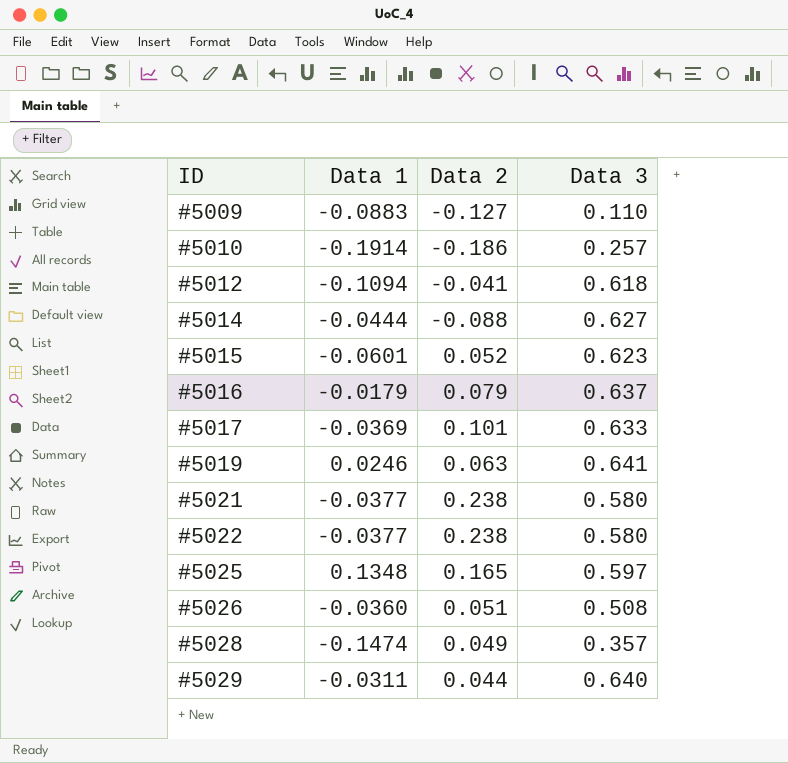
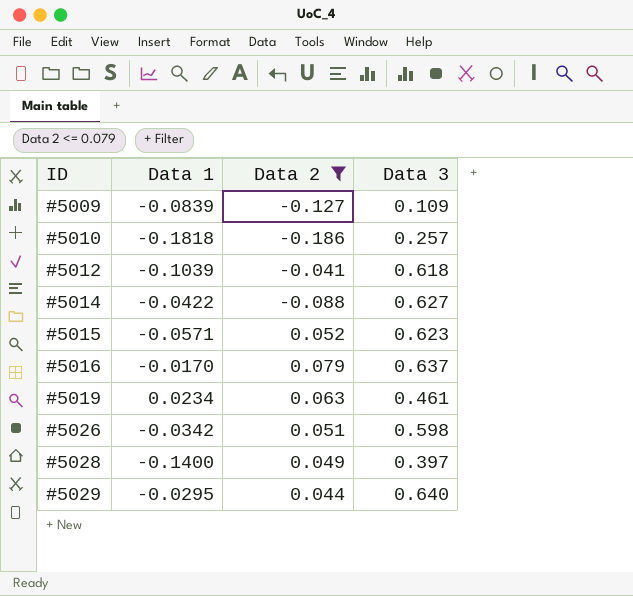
filter: none -> Data 2 <= 0.079
#5009 | Data 1: -0.0883 -> -0.0839
#5009 | Data 3: 0.110 -> 0.109
#5010 | Data 1: -0.1914 -> -0.1818
#5012 | Data 1: -0.1094 -> -0.1039
#5014 | Data 1: -0.0444 -> -0.0422
#5015 | Data 1: -0.0601 -> -0.0571
#5016 | Data 1: -0.0179 -> -0.0170
#5019 | Data 1: 0.0246 -> 0.0234
#5019 | Data 3: 0.641 -> 0.461
#5026 | Data 1: -0.0360 -> -0.0342
#5026 | Data 3: 0.508 -> 0.598
#5028 | Data 1: -0.1474 -> -0.1400
#5028 | Data 3: 0.357 -> 0.397
#5029 | Data 1: -0.0311 -> -0.0295

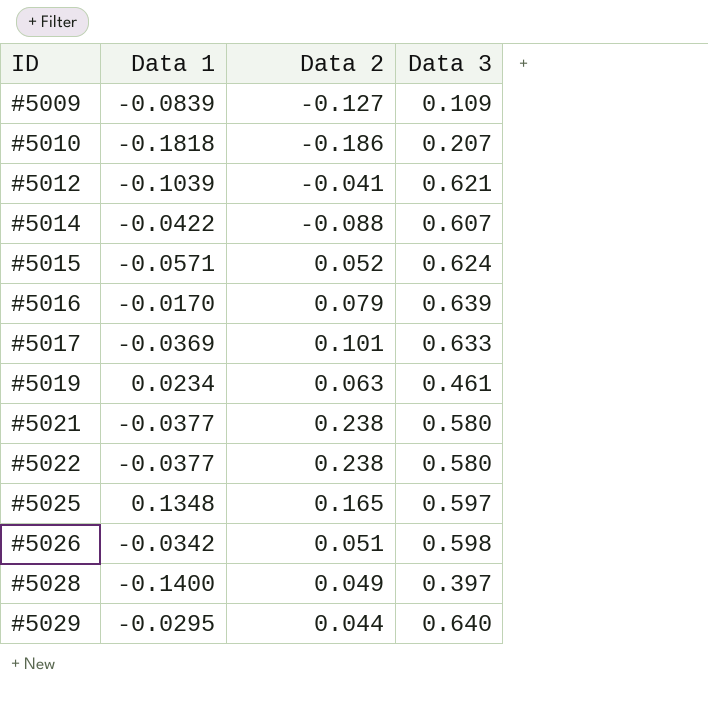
filter: Data 2 <= 0.079 -> none
#5010 | Data 3: 0.257 -> 0.207
#5012 | Data 3: 0.618 -> 0.621
#5014 | Data 3: 0.627 -> 0.607
#5015 | Data 3: 0.623 -> 0.624
#5016 | Data 3: 0.637 -> 0.639

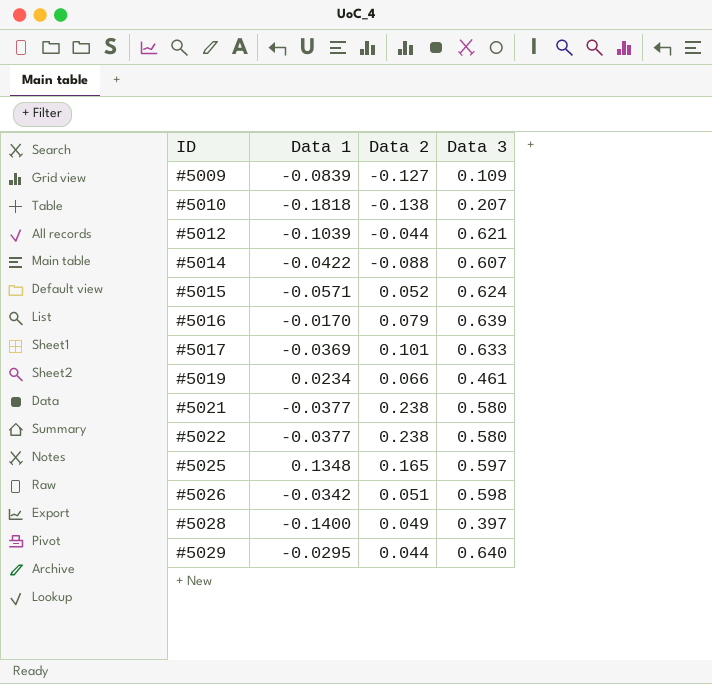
#5010 | Data 2: -0.186 -> -0.138
#5012 | Data 2: -0.041 -> -0.044
#5019 | Data 2: 0.063 -> 0.066

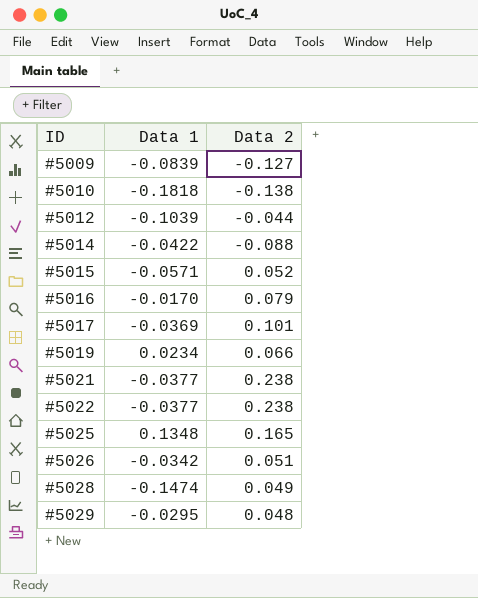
column Data 3 | position: 4 -> none
#5028 | Data 1: -0.1400 -> -0.1474
#5029 | Data 2: 0.044 -> 0.048

